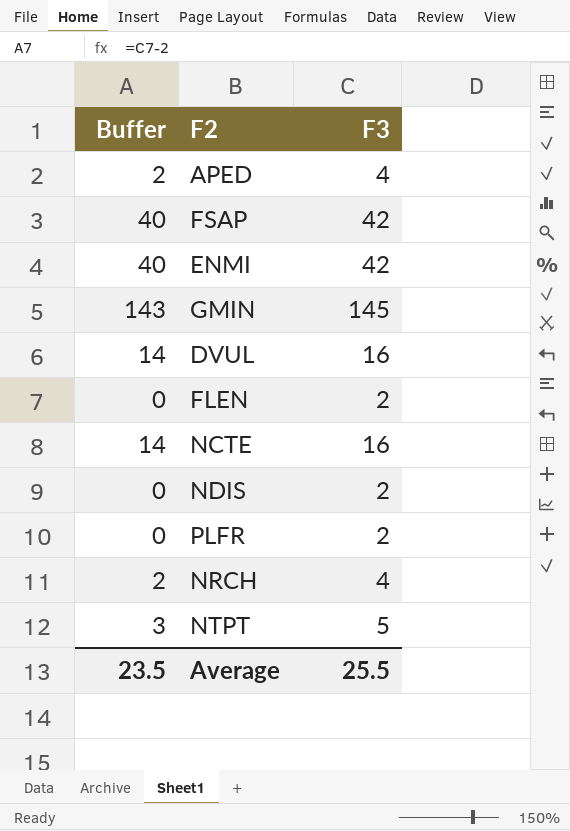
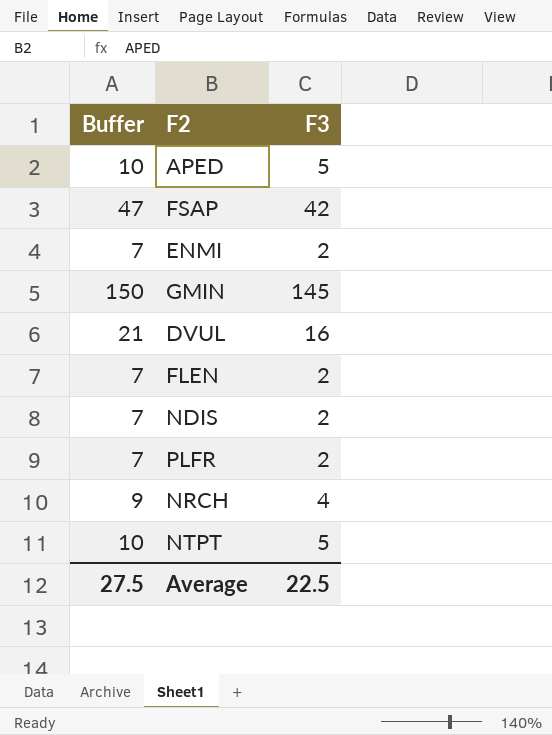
column Buffer | formula: [F3] - 2 -> [F3] + 5
row NCTE: 14 | 16 -> none
APED | F3: 4 -> 5
ENMI | F3: 42 -> 2
Average | Buffer: 23.5 -> 27.5
Average | F3: 25.5 -> 22.5

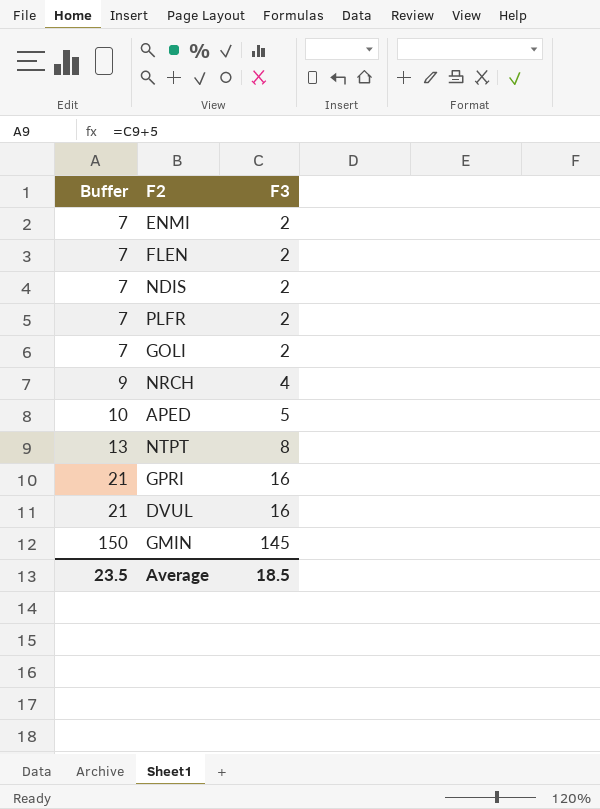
row order: none -> Buffer ascending
row FSAP: 47 | 42 -> none
row GOLI: none -> 7 | 2
NTPT | Buffer: 10 -> 13
NTPT | F3: 5 -> 8
row GPRI: none -> 21 | 16
Average | Buffer: 27.5 -> 23.5
Average | F3: 22.5 -> 18.5

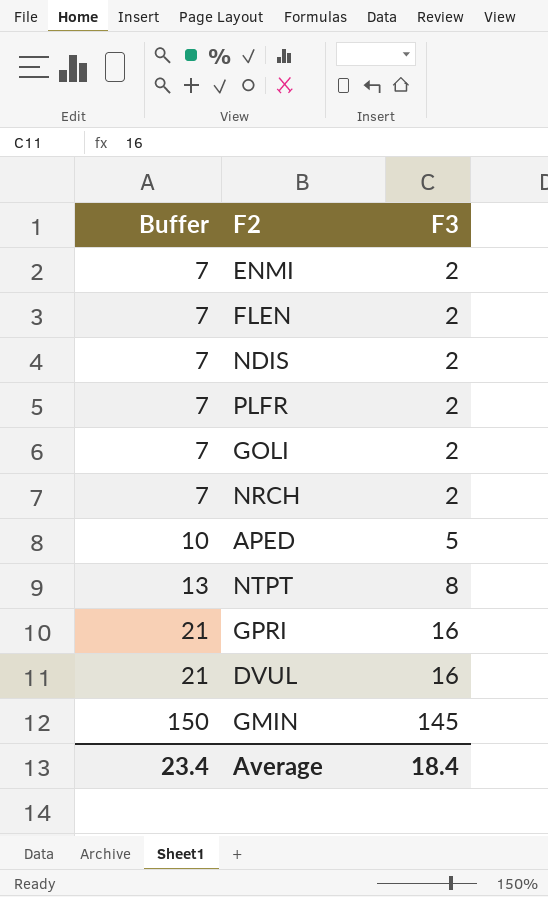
NRCH | Buffer: 9 -> 7
NRCH | F3: 4 -> 2
Average | Buffer: 23.5 -> 23.4
Average | F3: 18.5 -> 18.4

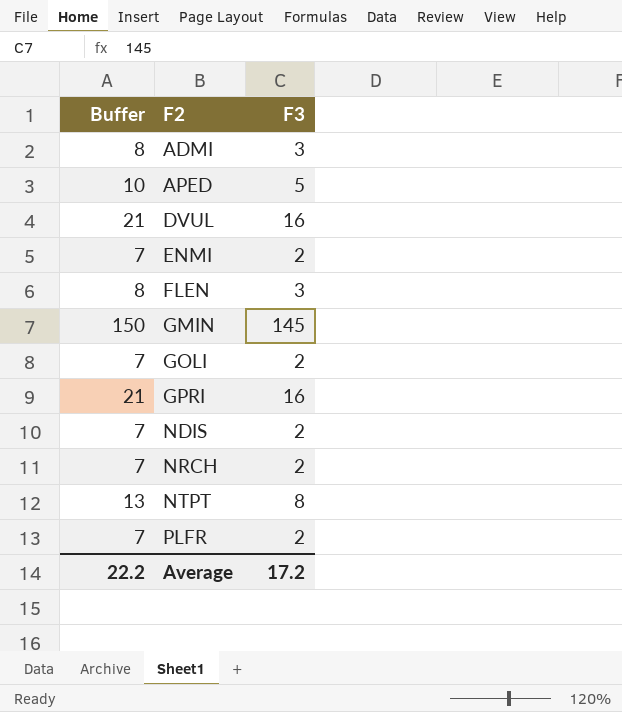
row order: Buffer ascending -> F2 ascending
row ADMI: none -> 8 | 3
FLEN | Buffer: 7 -> 8
FLEN | F3: 2 -> 3
Average | Buffer: 23.4 -> 22.2
Average | F3: 18.4 -> 17.2

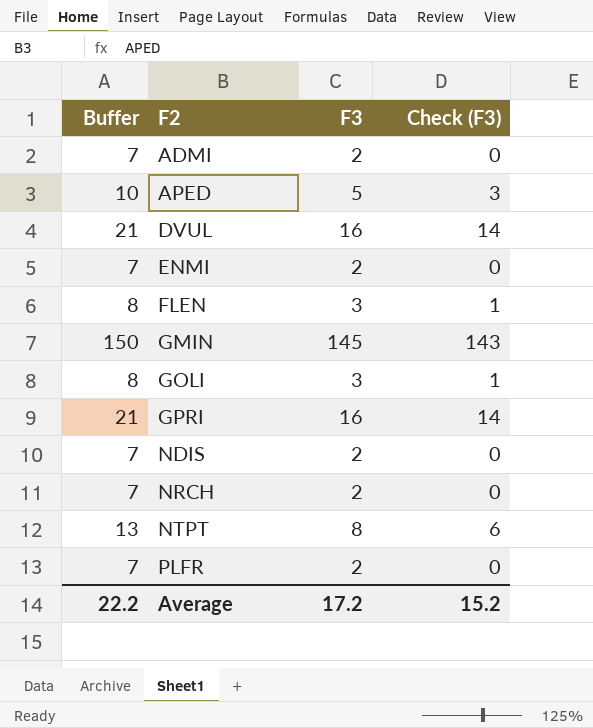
column Check (F3) | formula: none -> [F3] - 2
ADMI | Buffer: 8 -> 7
ADMI | F3: 3 -> 2
GOLI | Buffer: 7 -> 8
GOLI | F3: 2 -> 3

